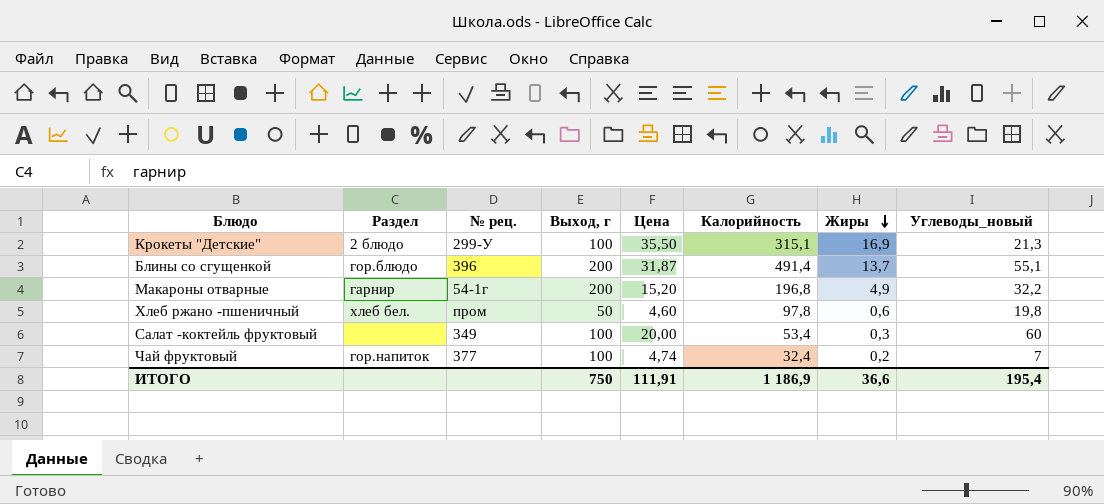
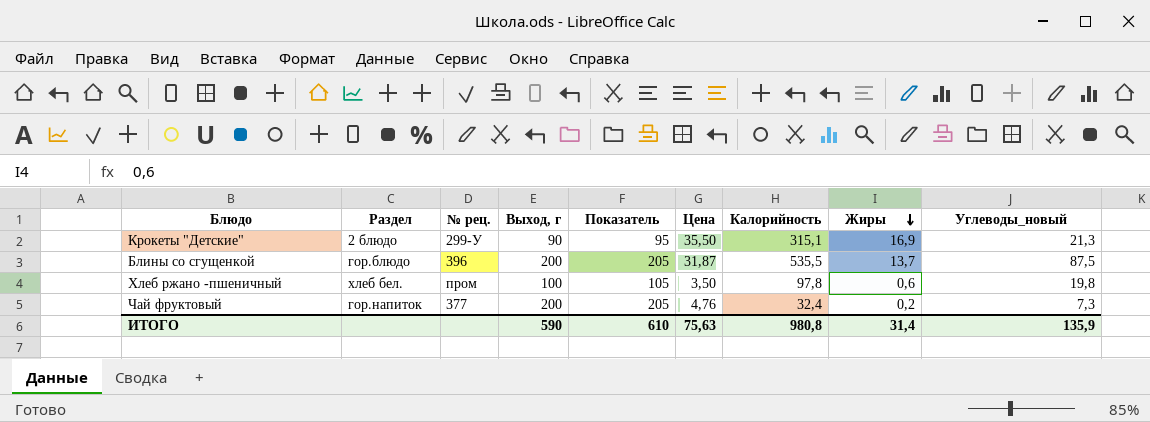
column Показатель | formula: none -> [Выход, г] + 5
row Макароны отварные: гарнир | 54-1г | 200 | 15,20 | 196,8 | 4,9 | 32,2 -> none
row Салат -коктейль фруктовый: none | 349 | 100 | 20,00 | 53,4 | 0,3 | 60 -> none
Крокеты "Детские" | Выход, г: 100 -> 90
Блины со сгущенкой | Калорийность: 491,4 -> 535,5
Блины со сгущенкой | Углеводы_новый: 55,1 -> 87,5
Хлеб ржано -пшеничный | Выход, г: 50 -> 100
Хлеб ржано -пшеничный | Цена: 4,60 -> 3,50
Чай фруктовый | Выход, г: 100 -> 200
Чай фруктовый | Цена: 4,74 -> 4,76
Чай фруктовый | Углеводы_новый: 7 -> 7,3
ИТОГО | Выход, г: 750 -> 590
ИТОГО | Цена: 111,91 -> 75,63
ИТОГО | Калорийность: 1 186,9 -> 980,8
ИТОГО | Жиры: 36,6 -> 31,4
ИТОГО | Углеводы_новый: 195,4 -> 135,9

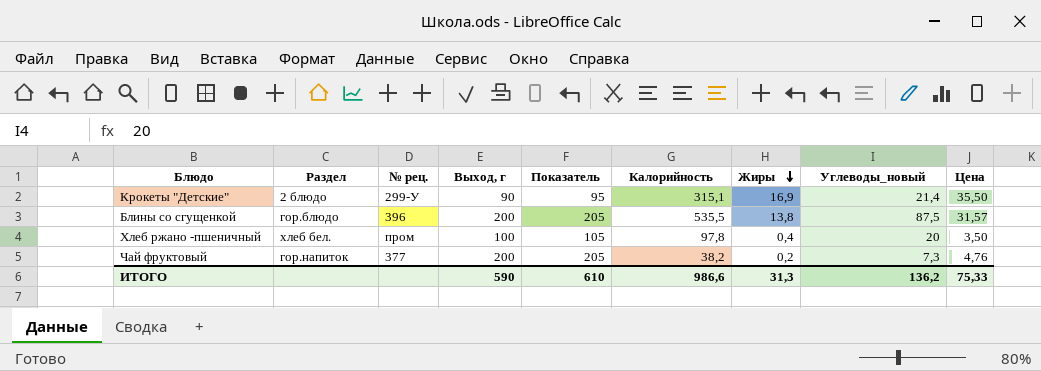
column Цена | position: 6 -> 9
Крокеты "Детские" | Углеводы_новый: 21,3 -> 21,4
Блины со сгущенкой | Жиры: 13,7 -> 13,8
Блины со сгущенкой | Цена: 31,87 -> 31,57
Хлеб ржано -пшеничный | Жиры: 0,6 -> 0,4
Хлеб ржано -пшеничный | Углеводы_новый: 19,8 -> 20
Чай фруктовый | Калорийность: 32,4 -> 38,2
ИТОГО | Калорийность: 980,8 -> 986,6
ИТОГО | Жиры: 31,4 -> 31,3
ИТОГО | Углеводы_новый: 135,9 -> 136,2
ИТОГО | Цена: 75,63 -> 75,33

